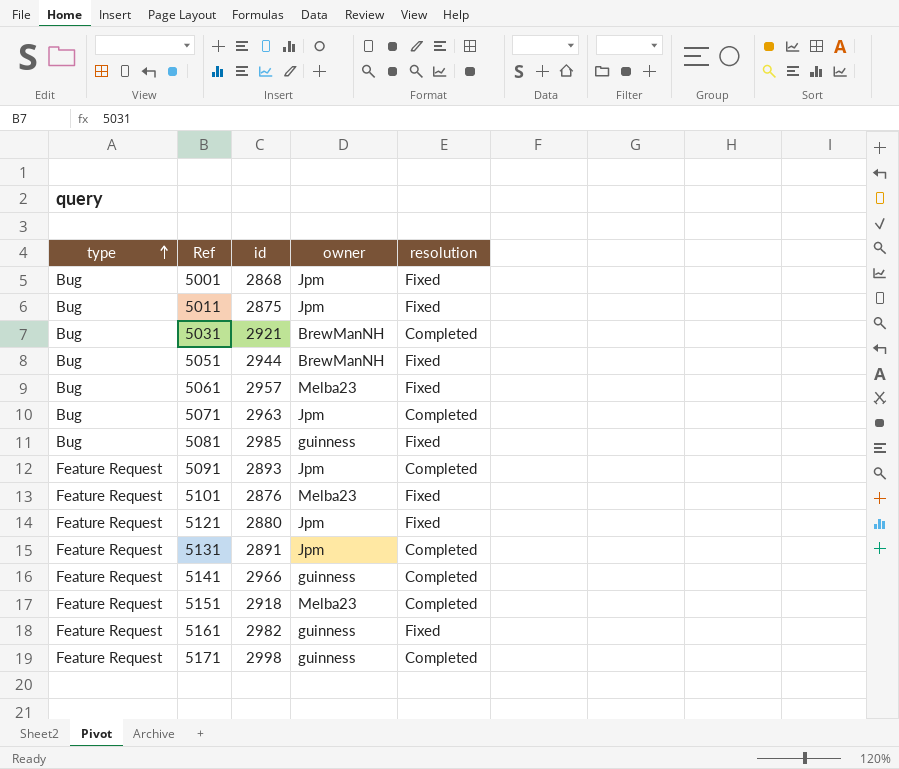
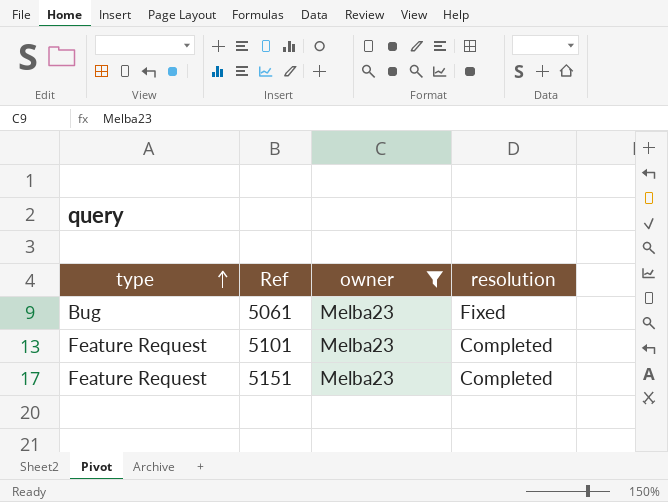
filter: none -> owner = Melba23
column id | position: 3 -> none
5101 | resolution: Fixed -> Completed

